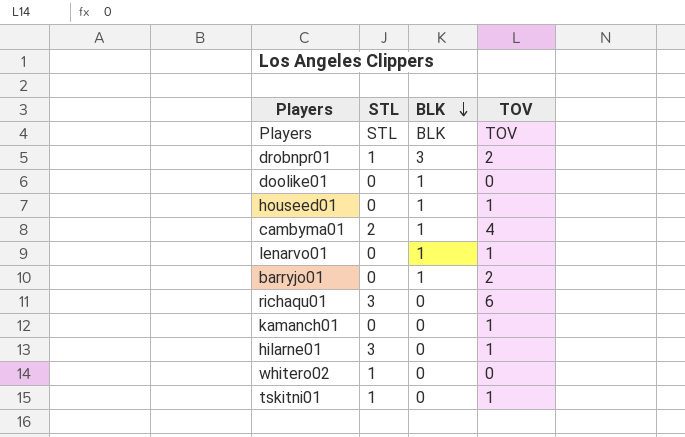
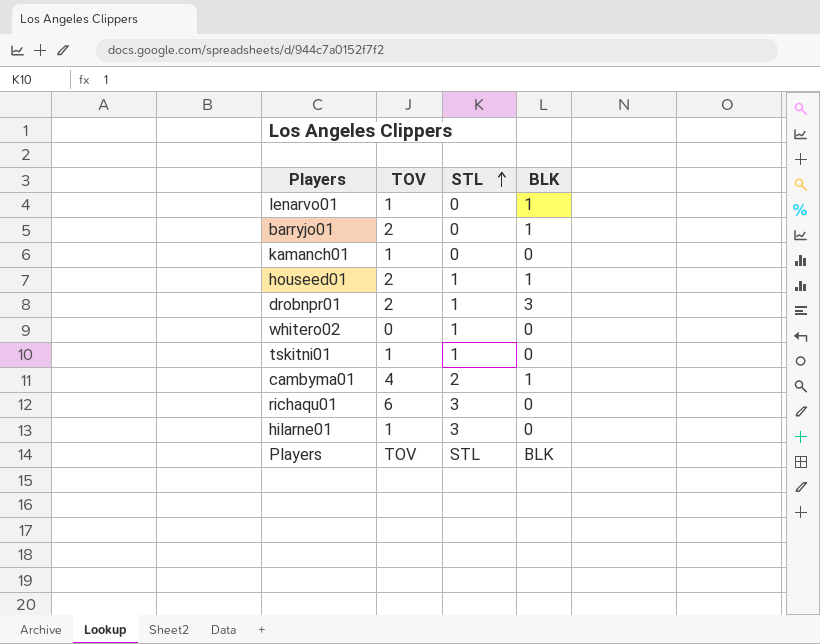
row order: BLK descending -> STL ascending
column TOV | position: 4 -> 2
row doolike01: 0 | 1 | 0 -> none
houseed01 | TOV: 1 -> 2
houseed01 | STL: 0 -> 1

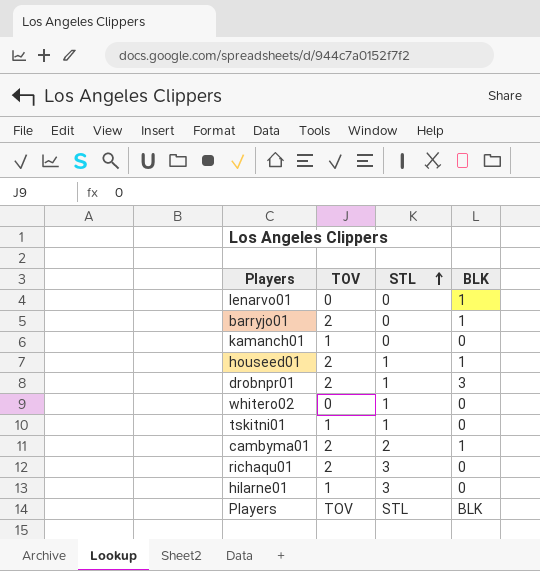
lenarvo01 | TOV: 1 -> 0
cambyma01 | TOV: 4 -> 2
richaqu01 | TOV: 6 -> 2

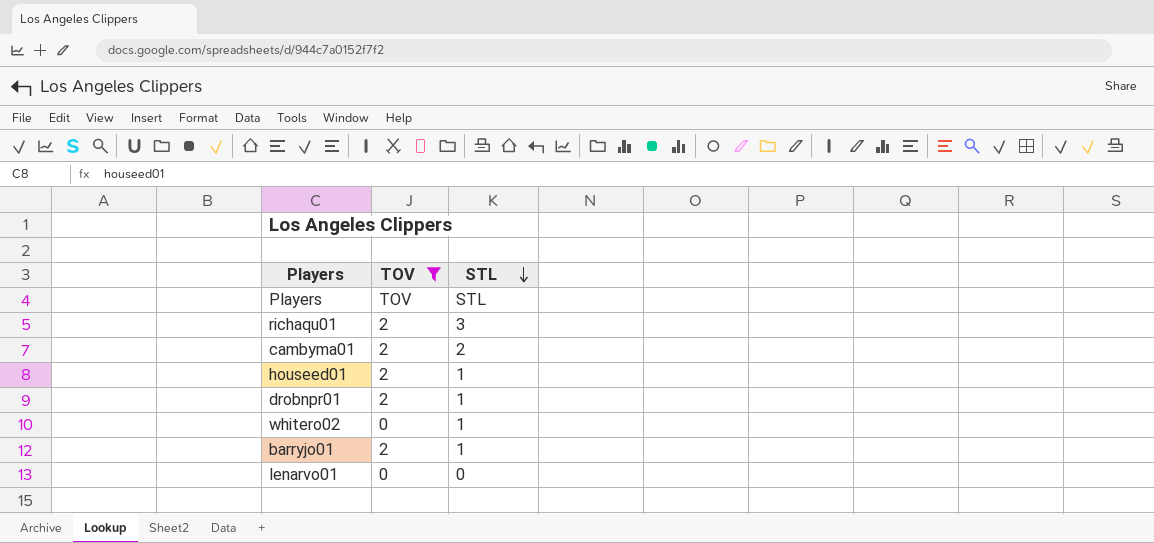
filter: none -> TOV != 1
row order: STL ascending -> STL descending
column BLK | position: 4 -> none
barryjo01 | STL: 0 -> 1

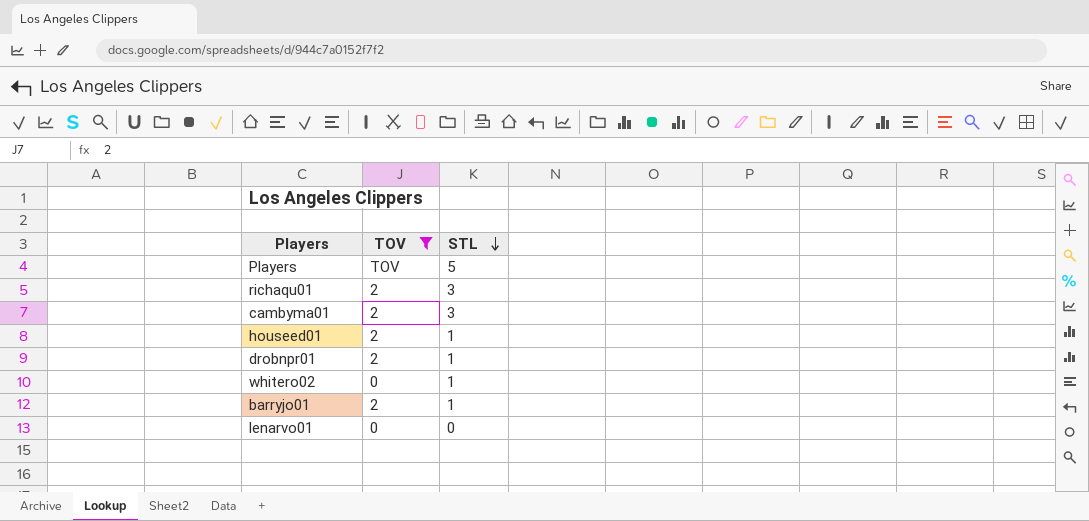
Players | STL: STL -> 5
cambyma01 | STL: 2 -> 3

